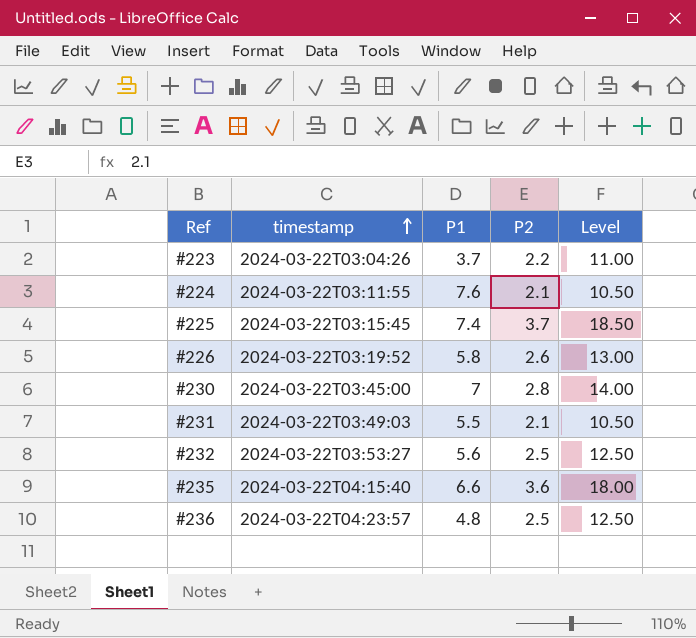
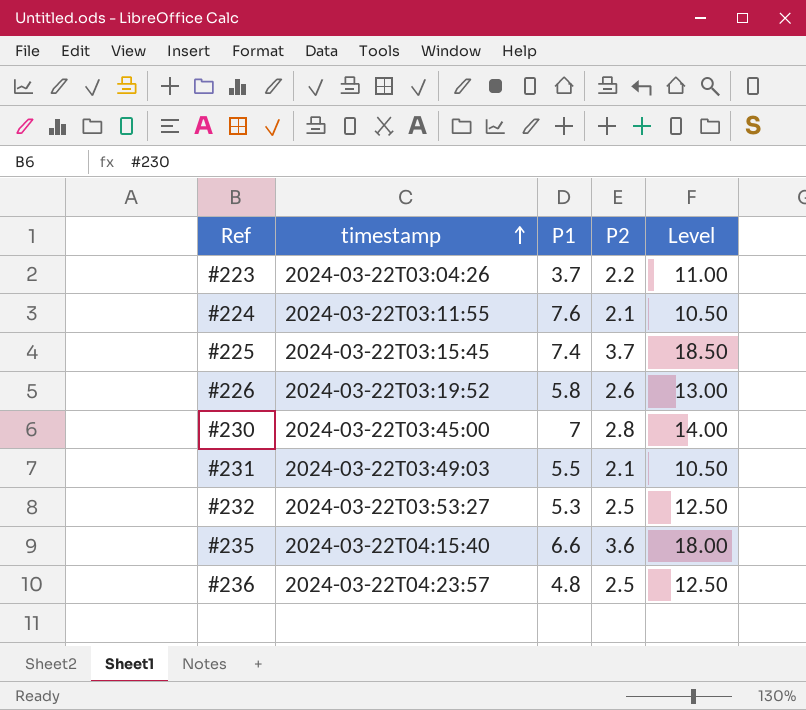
#232 | P1: 5.6 -> 5.3

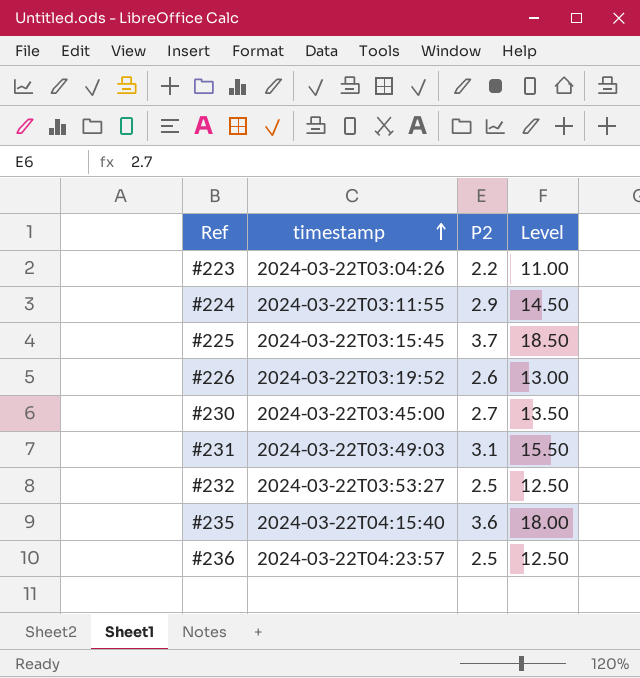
column P1 | position: 3 -> none
#224 | P2: 2.1 -> 2.9
#224 | Level: 10.50 -> 14.50
#230 | P2: 2.8 -> 2.7
#230 | Level: 14.00 -> 13.50
#231 | P2: 2.1 -> 3.1
#231 | Level: 10.50 -> 15.50

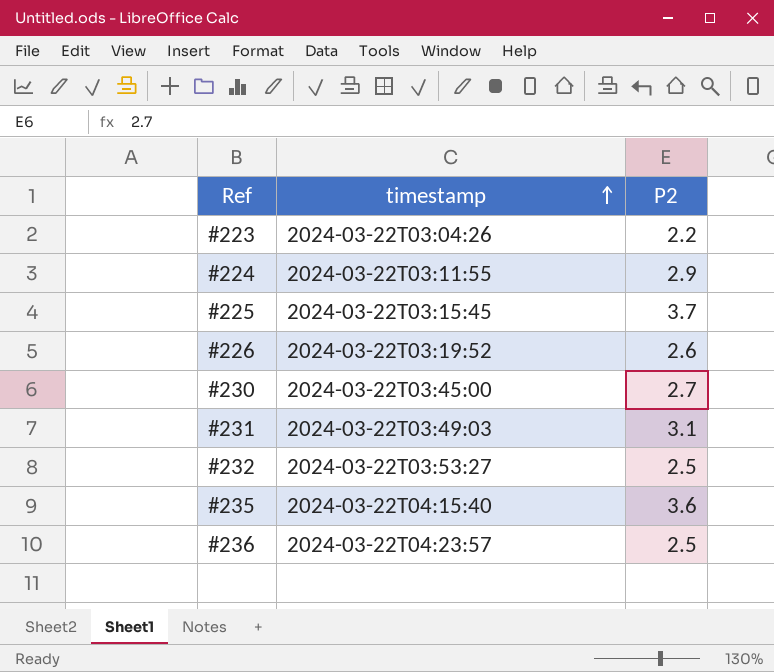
column Level | formula: [P2] * 5 -> none

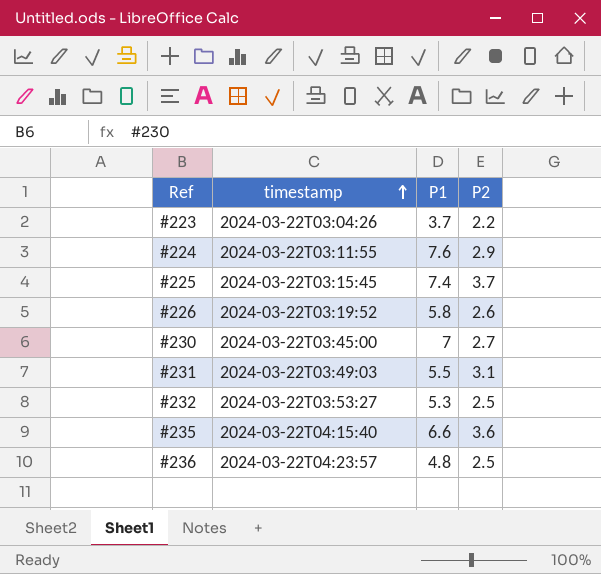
column P1 | position: none -> 3

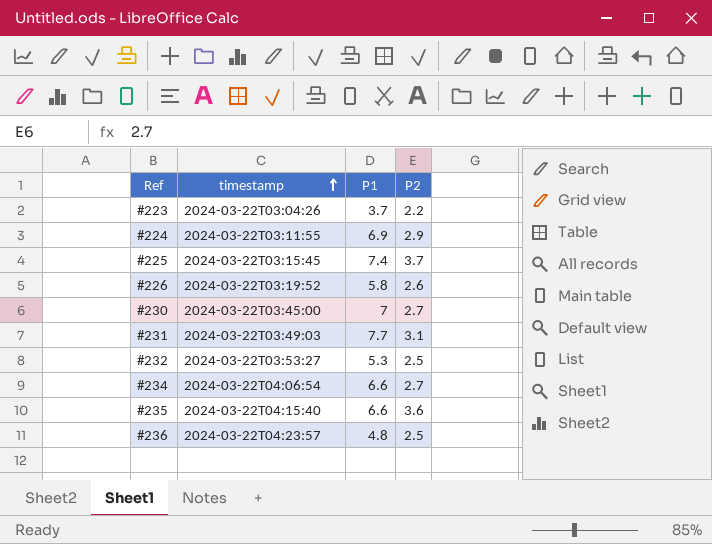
#224 | P1: 7.6 -> 6.9
#231 | P1: 5.5 -> 7.7
row #234: none -> 2024-03-22T04:06:54 | 6.6 | 2.7

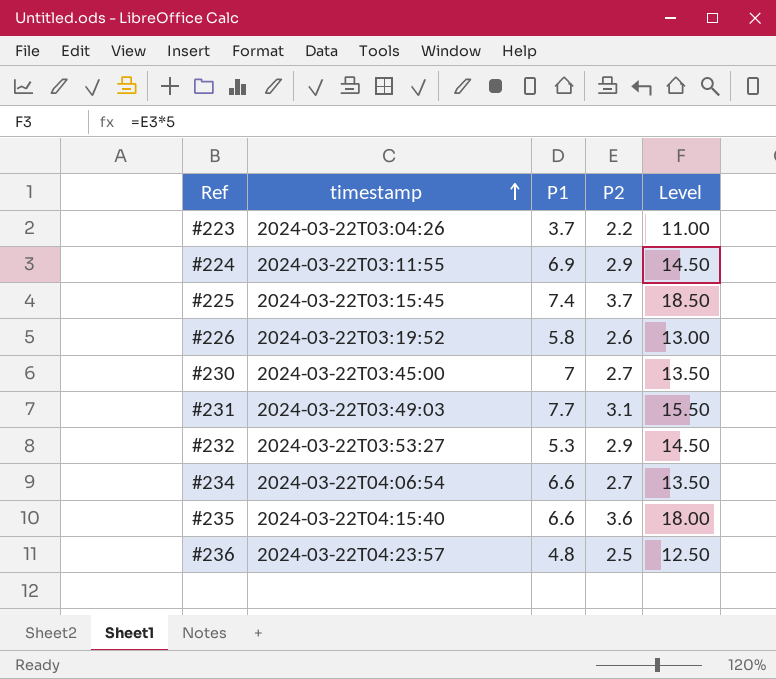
column Level | formula: none -> [P2] * 5
#232 | P2: 2.5 -> 2.9

